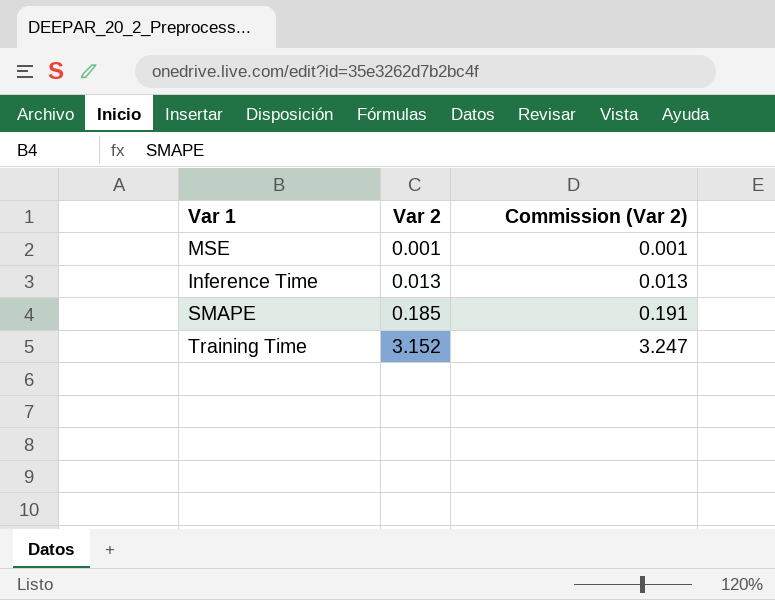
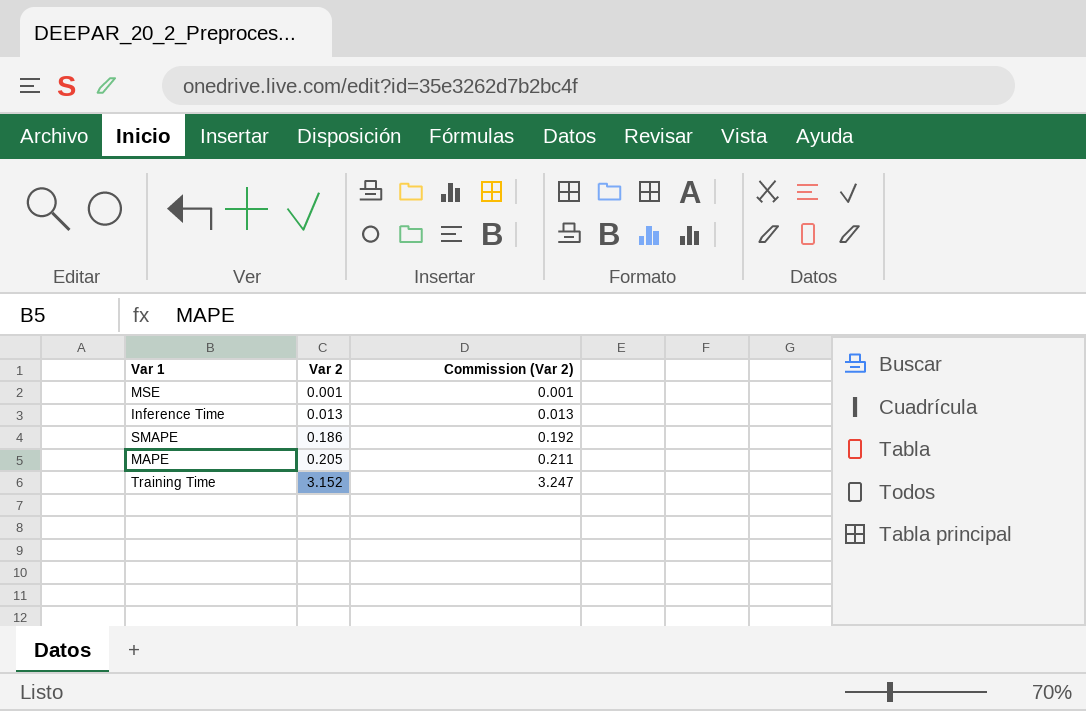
SMAPE | Var 2: 0.185 -> 0.186
SMAPE | Commission (Var 2): 0.191 -> 0.192
row MAPE: none -> 0.205 | 0.211

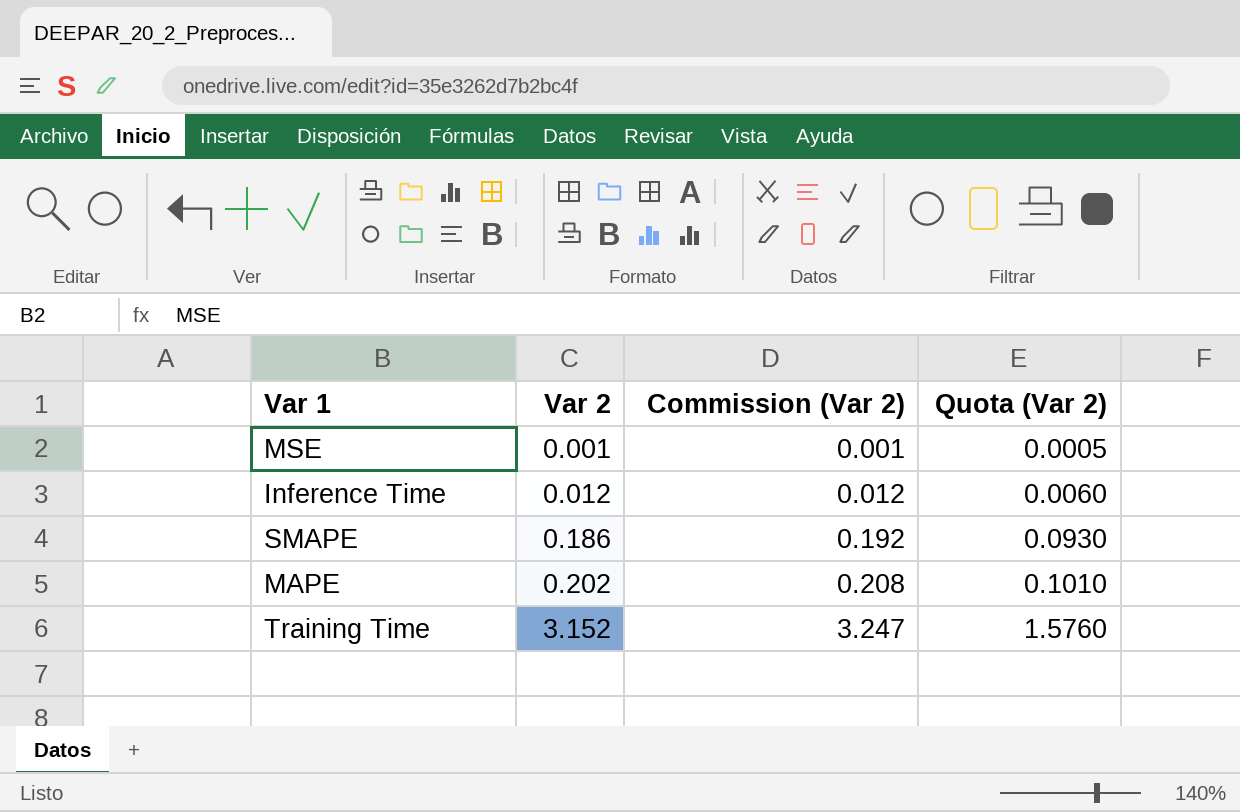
column Quota (Var 2) | formula: none -> [Var 2] * 0.5
Inference Time | Var 2: 0.013 -> 0.012
Inference Time | Commission (Var 2): 0.013 -> 0.012
MAPE | Var 2: 0.205 -> 0.202
MAPE | Commission (Var 2): 0.211 -> 0.208

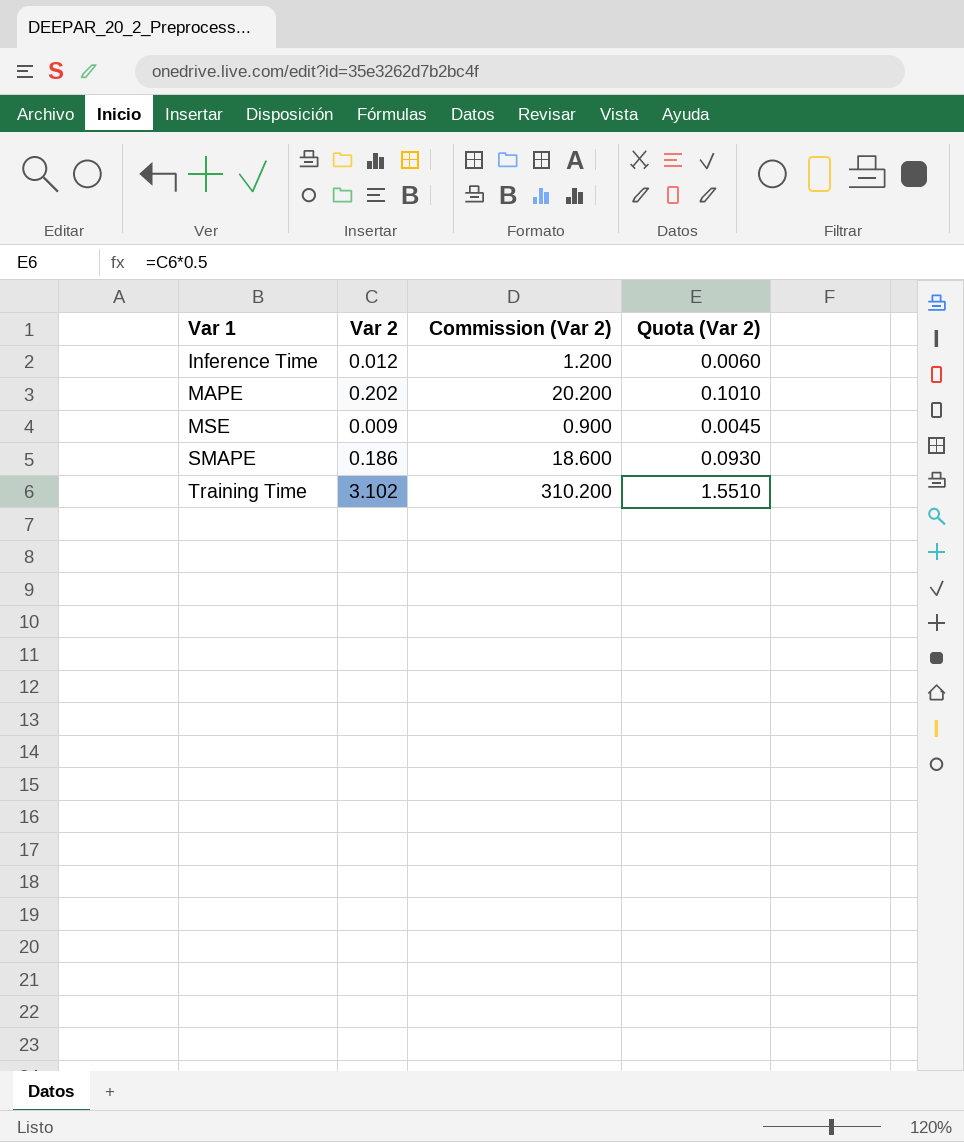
row order: Var 2 ascending -> Var 1 ascending
column Commission (Var 2) | formula: [Var 2] * 1.03 -> [Var 2] * 100
MSE | Var 2: 0.001 -> 0.009
MSE | Quota (Var 2): 0.0005 -> 0.0045
Training Time | Var 2: 3.152 -> 3.102
Training Time | Quota (Var 2): 1.5760 -> 1.5510

